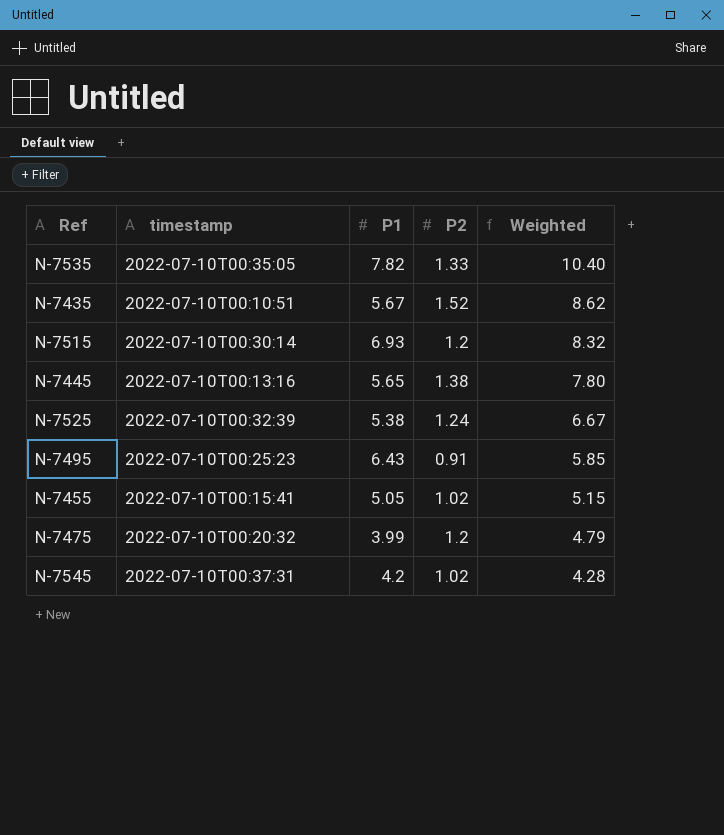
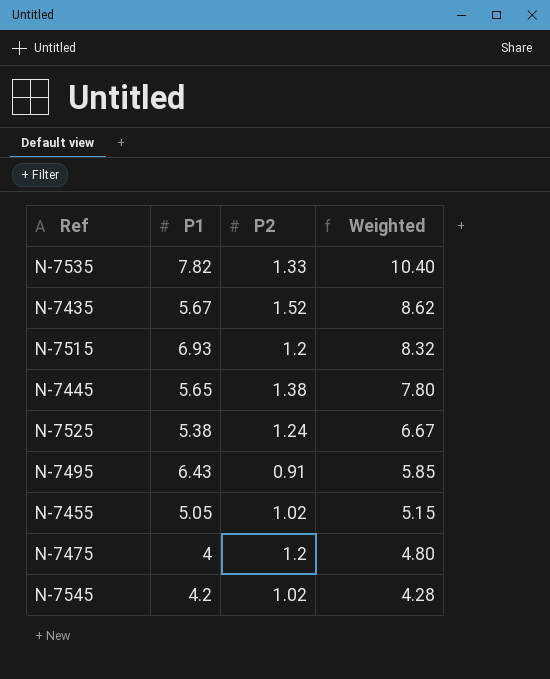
column timestamp | position: 2 -> none
N-7475 | P1: 3.99 -> 4
N-7475 | Weighted: 4.79 -> 4.80

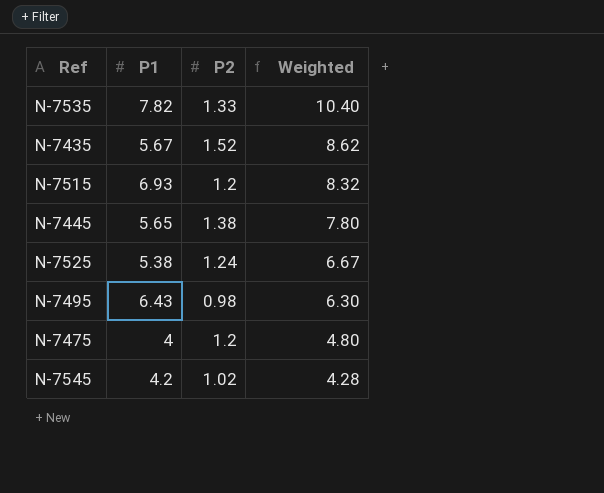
row N-7455: 5.05 | 1.02 | 5.15 -> none
N-7495 | P2: 0.91 -> 0.98
N-7495 | Weighted: 5.85 -> 6.30

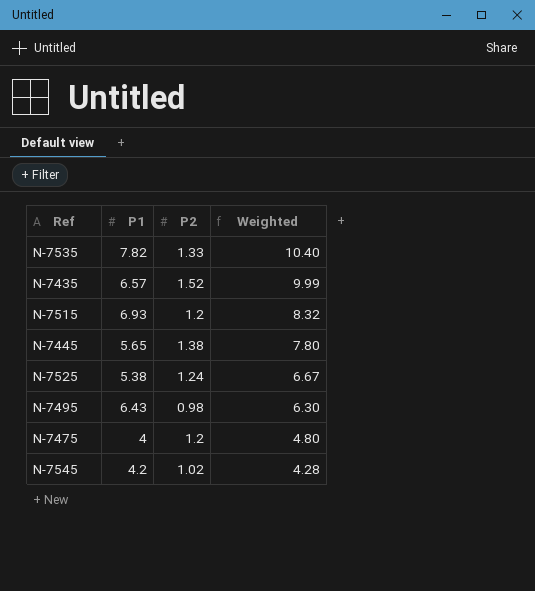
N-7435 | P1: 5.67 -> 6.57
N-7435 | Weighted: 8.62 -> 9.99

